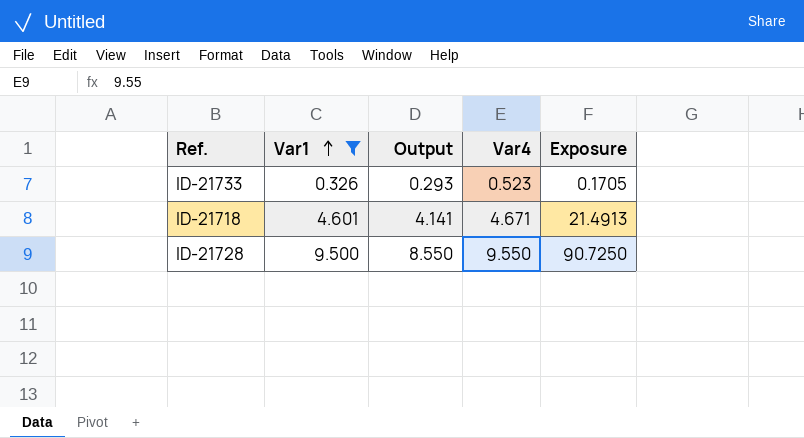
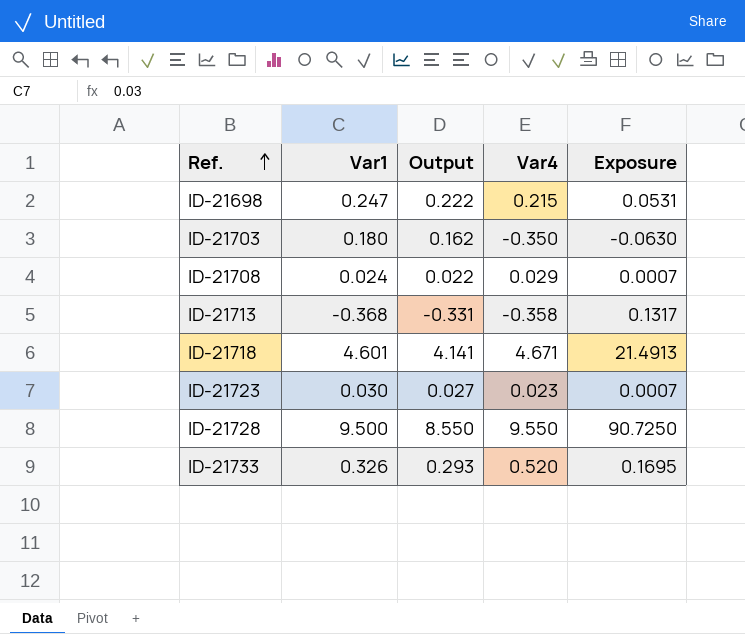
filter: Var1 >= 0.326 -> none
row order: Var1 ascending -> Ref. ascending
ID-21733 | Var4: 0.523 -> 0.520
ID-21733 | Exposure: 0.1705 -> 0.1695

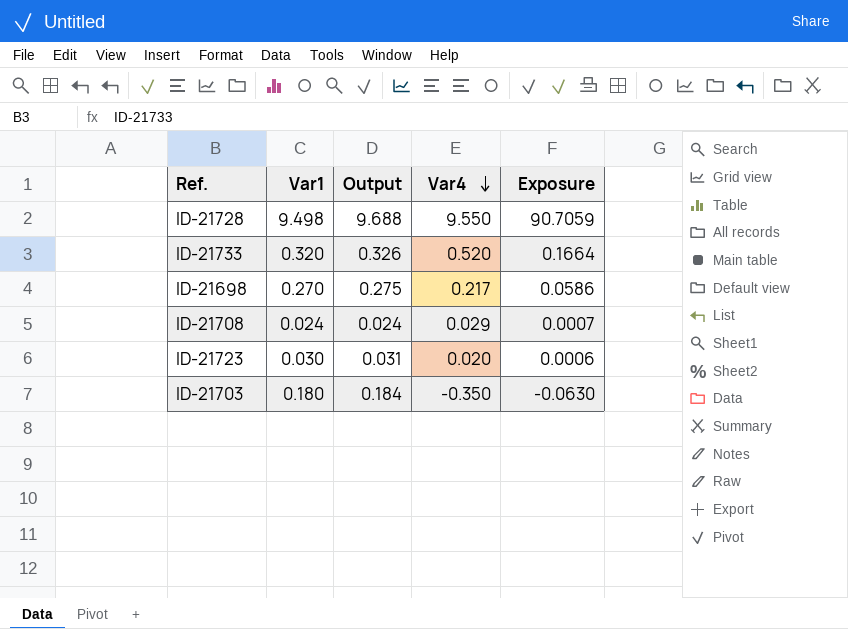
row order: Ref. ascending -> Var4 descending
column Output | formula: [Var1] * 0.9 -> [Var1] * 1.02
row ID-21713: -0.368 | -0.331 | -0.358 | 0.1317 -> none
row ID-21718: 4.601 | 4.141 | 4.671 | 21.4913 -> none
ID-21728 | Var1: 9.500 -> 9.498
ID-21728 | Exposure: 90.7250 -> 90.7059
ID-21733 | Var1: 0.326 -> 0.320
ID-21733 | Exposure: 0.1695 -> 0.1664
ID-21698 | Var1: 0.247 -> 0.270
ID-21698 | Var4: 0.215 -> 0.217
ID-21698 | Exposure: 0.0531 -> 0.0586
ID-21723 | Var4: 0.023 -> 0.020
ID-21723 | Exposure: 0.0007 -> 0.0006

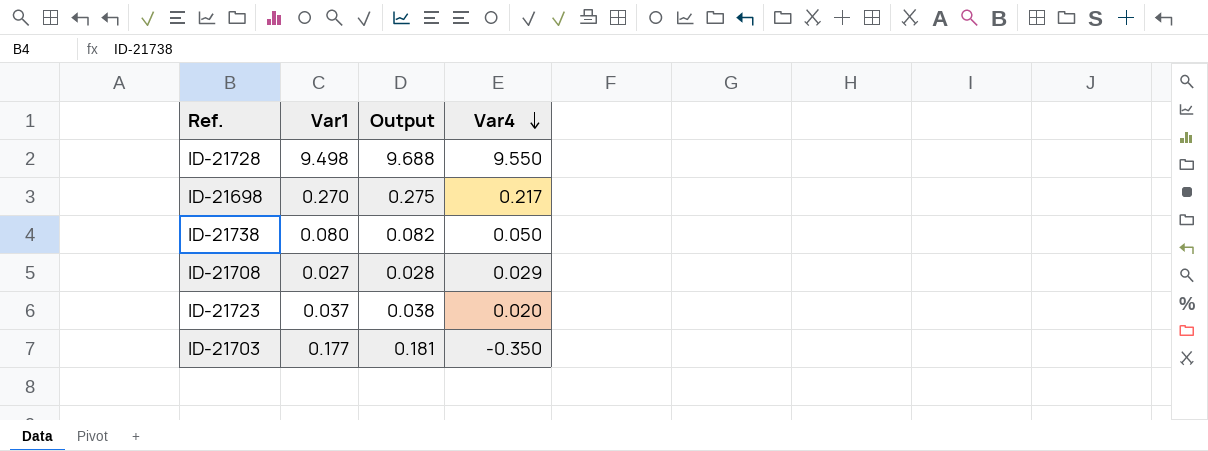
column Exposure | formula: [Var1] * [Var4] -> none
row ID-21733: 0.320 | 0.326 | 0.520 | 0.1664 -> none
row ID-21738: none -> 0.080 | 0.082 | 0.050
ID-21708 | Var1: 0.024 -> 0.027
ID-21708 | Output: 0.024 -> 0.028
ID-21723 | Var1: 0.030 -> 0.037
ID-21723 | Output: 0.031 -> 0.038
ID-21703 | Var1: 0.180 -> 0.177
ID-21703 | Output: 0.184 -> 0.181

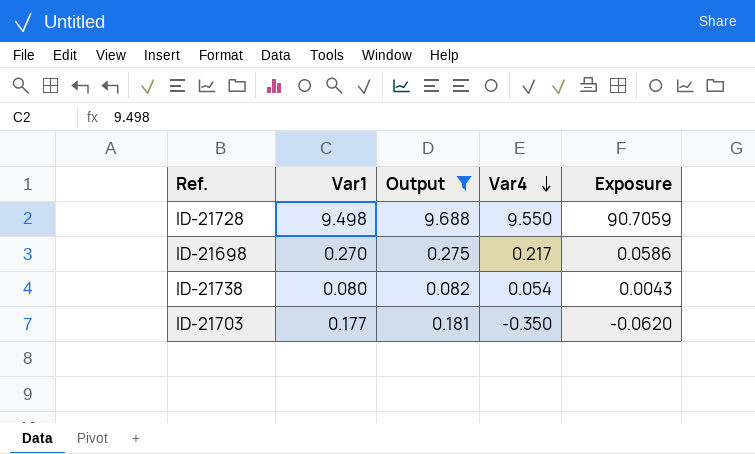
filter: none -> Output >= 0.082
column Exposure | formula: none -> [Var1] * [Var4]
ID-21738 | Var4: 0.050 -> 0.054

